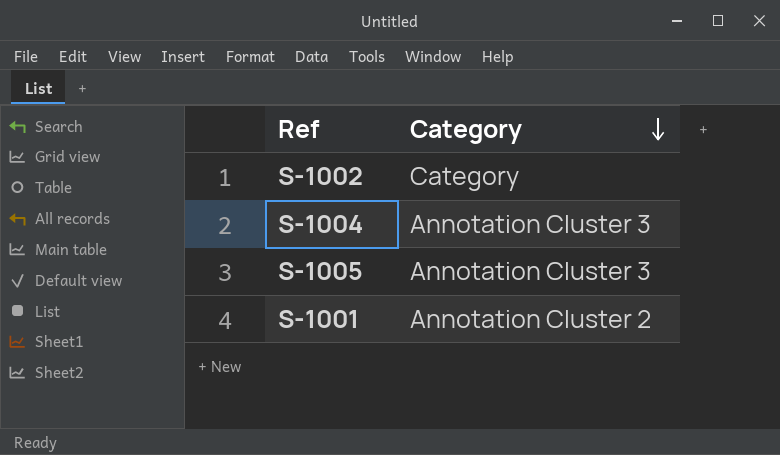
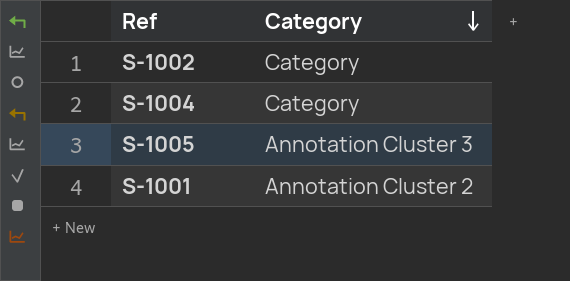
S-1004 | Category: Annotation Cluster 3 -> Category

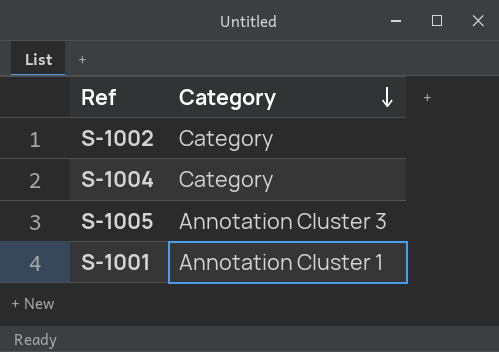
S-1001 | Category: Annotation Cluster 2 -> Annotation Cluster 1

